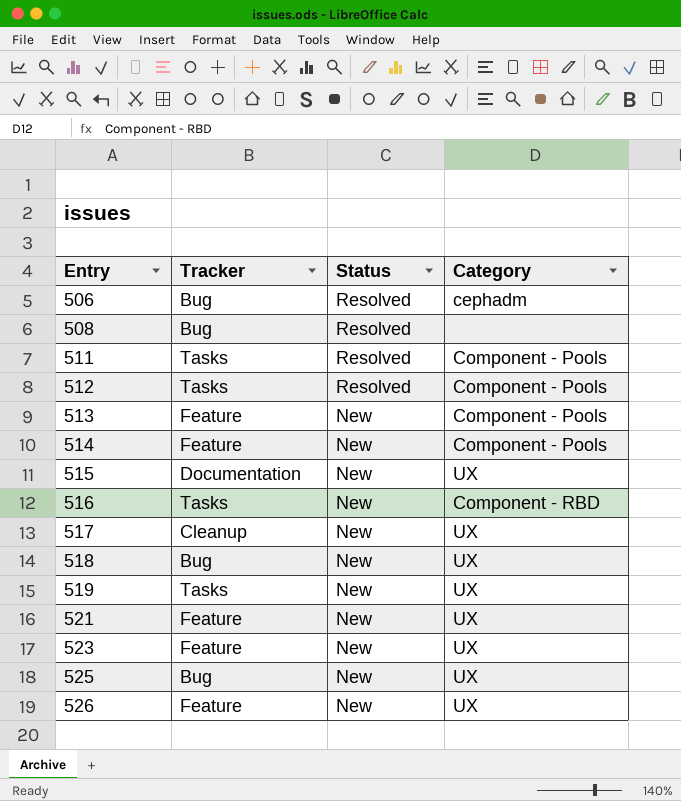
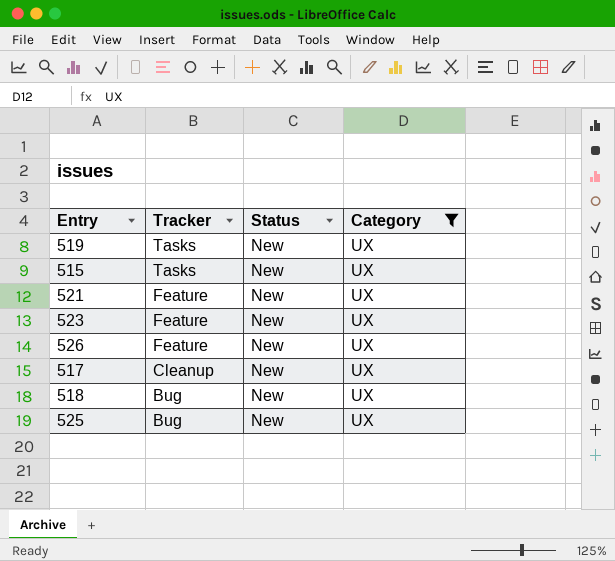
filter: none -> Category = UX
row order: Entry ascending -> Tracker descending
515 | Tracker: Documentation -> Tasks

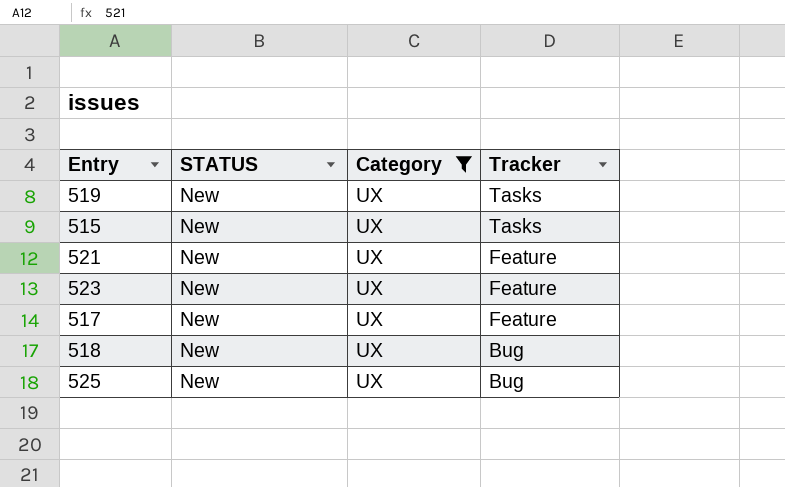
column name: Status -> STATUS
column Tracker | position: 2 -> 4
row 526: Feature | New | UX -> none
517 | Tracker: Cleanup -> Feature

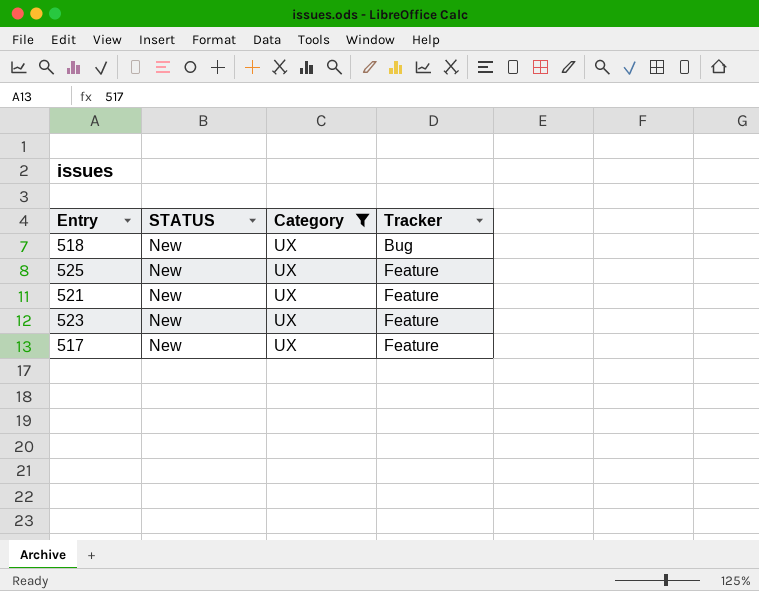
row order: Tracker descending -> Tracker ascending
row 519: New | UX | Tasks -> none
row 515: New | UX | Tasks -> none
525 | Tracker: Bug -> Feature

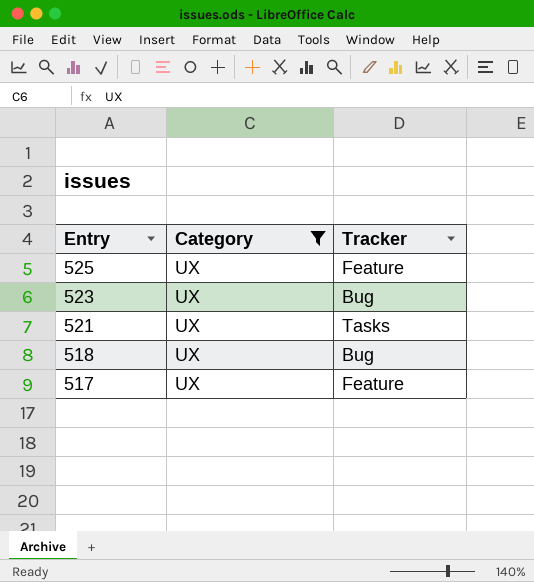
row order: Tracker ascending -> Entry descending
column STATUS | position: 2 -> none
523 | Tracker: Feature -> Bug
521 | Tracker: Feature -> Tasks

